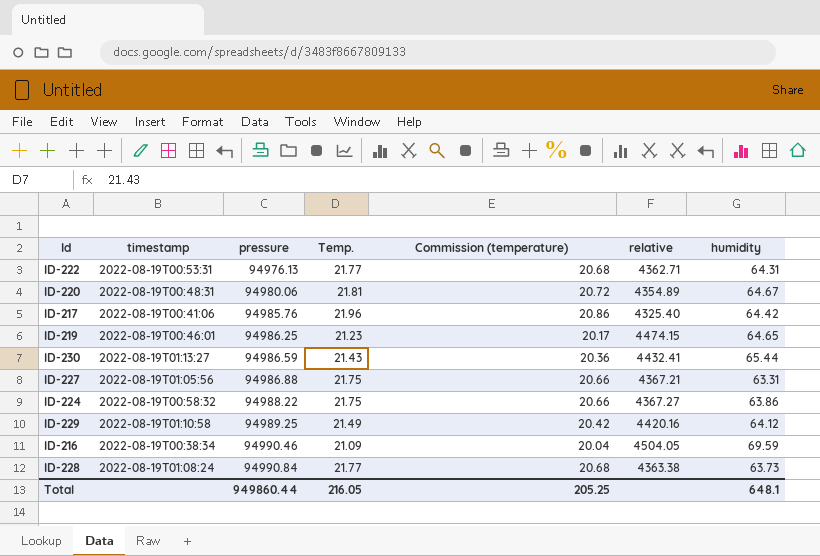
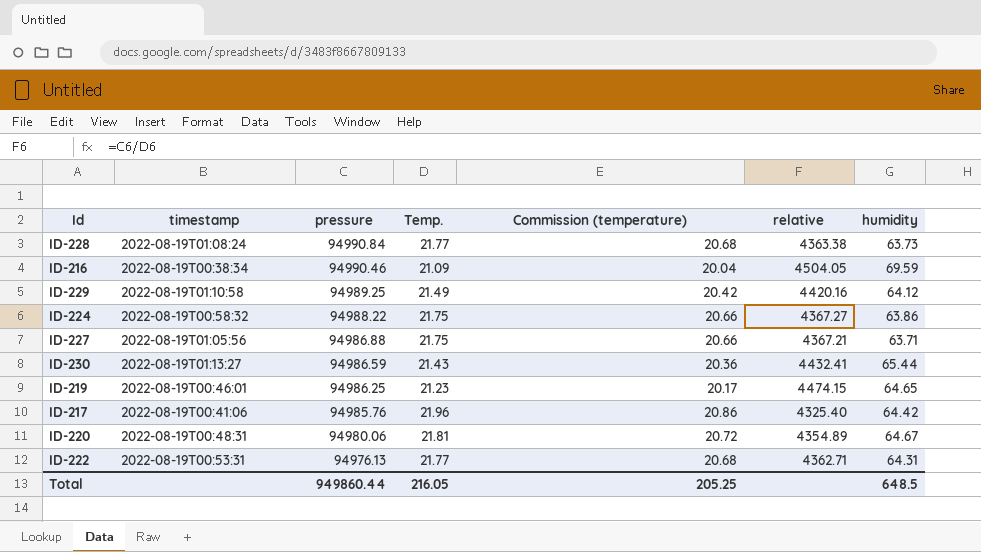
row order: pressure ascending -> pressure descending
ID-227 | humidity: 63.31 -> 63.71
Total | humidity: 648.1 -> 648.5

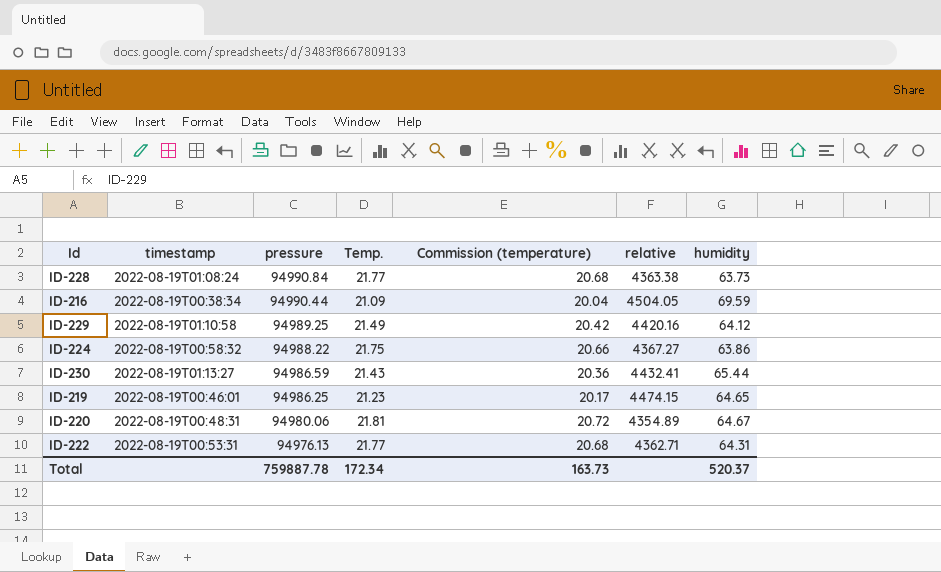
row ID-227: 2022-08-19T01:05:56 | 94986.88 | 21.75 | 20.66 | 4367.21 | 63.71 -> none
row ID-217: 2022-08-19T00:41:06 | 94985.76 | 21.96 | 20.86 | 4325.40 | 64.42 -> none
ID-216 | pressure: 94990.46 -> 94990.44
Total | pressure: 949860.44 -> 759887.78
Total | Temp.: 216.05 -> 172.34
Total | Commission (temperature): 205.25 -> 163.73
Total | humidity: 648.5 -> 520.37

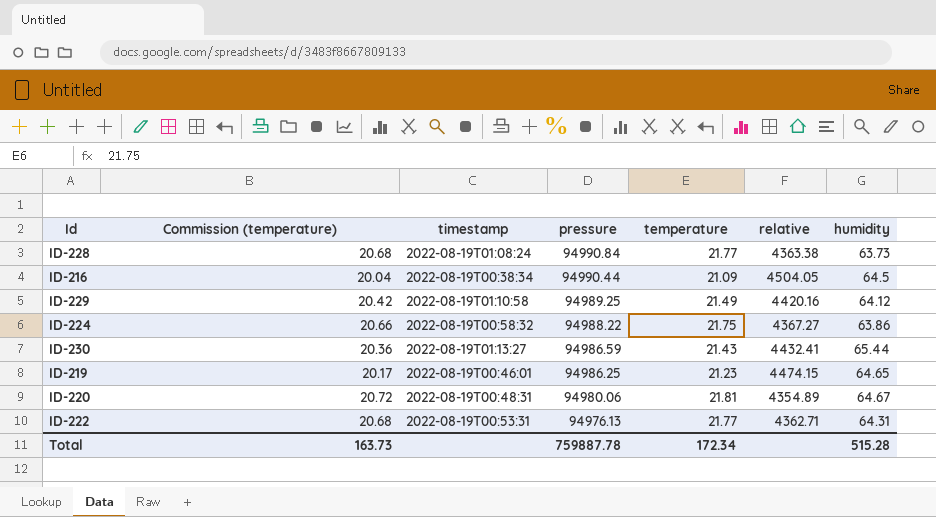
column Commission (temperature) | position: 5 -> 2
column name: Temp. -> temperature
ID-216 | humidity: 69.59 -> 64.5
Total | humidity: 520.37 -> 515.28

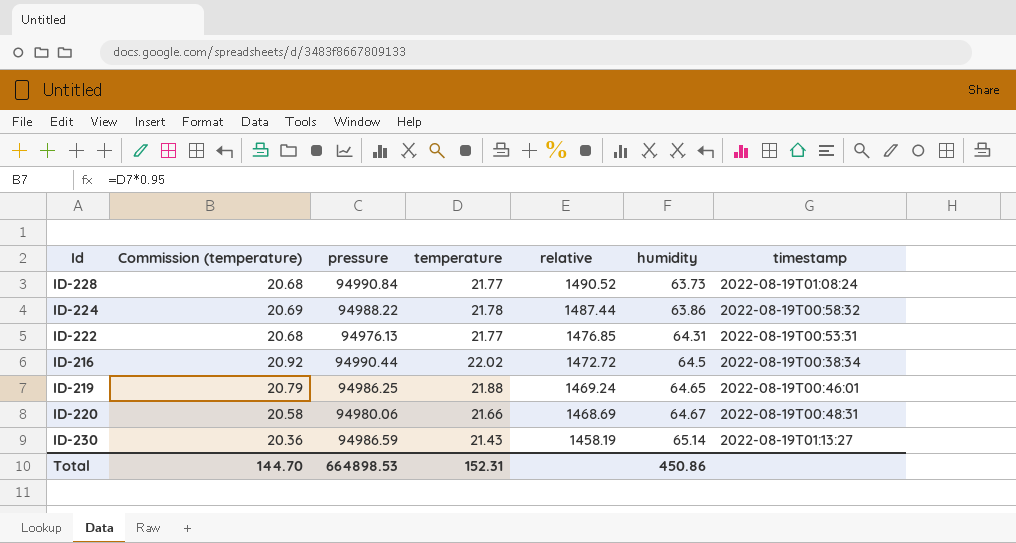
row order: pressure descending -> relative descending
column relative | formula: [pressure] / [temperature] -> [pressure] / [humidity]
column timestamp | position: 3 -> 7
row ID-229: 20.42 | 2022-08-19T01:10:58 | 94989.25 | 21.49 | 4420.16 | 64.12 -> none
ID-224 | Commission (temperature): 20.66 -> 20.69
ID-224 | temperature: 21.75 -> 21.78
ID-216 | Commission (temperature): 20.04 -> 20.92
ID-216 | temperature: 21.09 -> 22.02
ID-219 | Commission (temperature): 20.17 -> 20.79
ID-219 | temperature: 21.23 -> 21.88
ID-220 | Commission (temperature): 20.72 -> 20.58
ID-220 | temperature: 21.81 -> 21.66
ID-230 | humidity: 65.44 -> 65.14
Total | Commission (temperature): 163.73 -> 144.70
Total | pressure: 759887.78 -> 664898.53
Total | temperature: 172.34 -> 152.31
Total | humidity: 515.28 -> 450.86

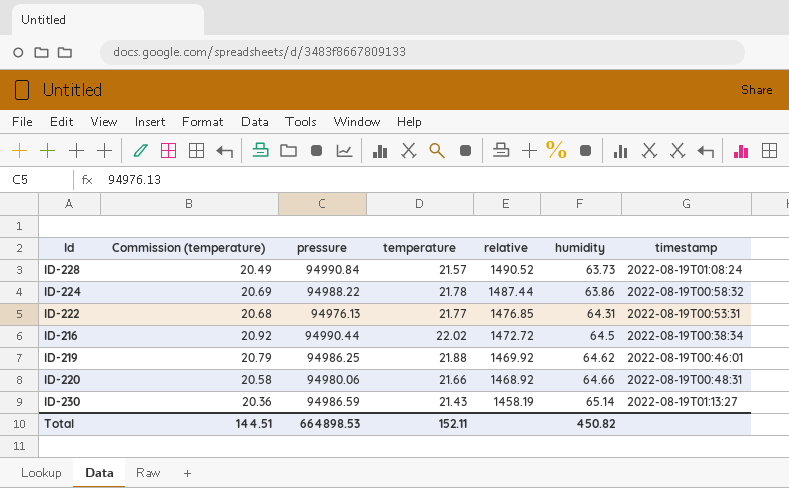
ID-228 | Commission (temperature): 20.68 -> 20.49
ID-228 | temperature: 21.77 -> 21.57
ID-219 | relative: 1469.24 -> 1469.92
ID-219 | humidity: 64.65 -> 64.62
ID-220 | relative: 1468.69 -> 1468.92
ID-220 | humidity: 64.67 -> 64.66
Total | Commission (temperature): 144.70 -> 144.51
Total | temperature: 152.31 -> 152.11
Total | humidity: 450.86 -> 450.82

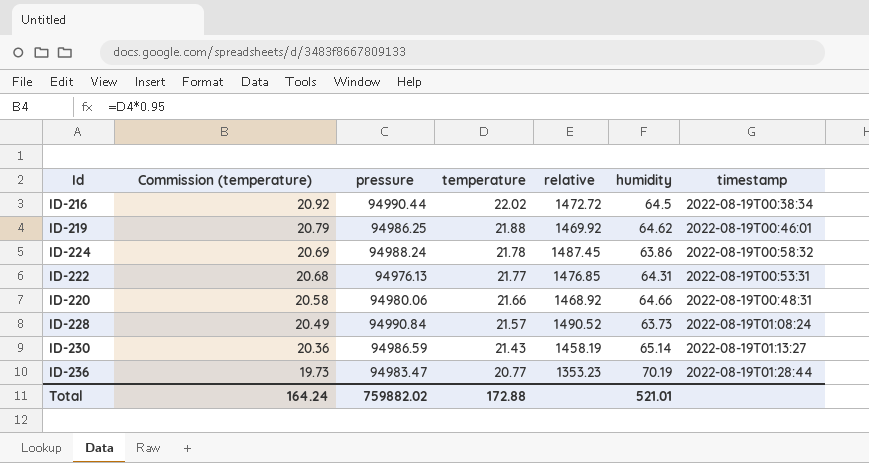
row order: relative descending -> Commission (temperature) descending
ID-224 | pressure: 94988.22 -> 94988.24
ID-224 | relative: 1487.44 -> 1487.45
row ID-236: none -> 19.73 | 94983.47 | 20.77 | 1353.23 | 70.19 | 2022-08-19T01:28:44
Total | Commission (temperature): 144.51 -> 164.24
Total | pressure: 664898.53 -> 759882.02
Total | temperature: 152.11 -> 172.88
Total | humidity: 450.82 -> 521.01

